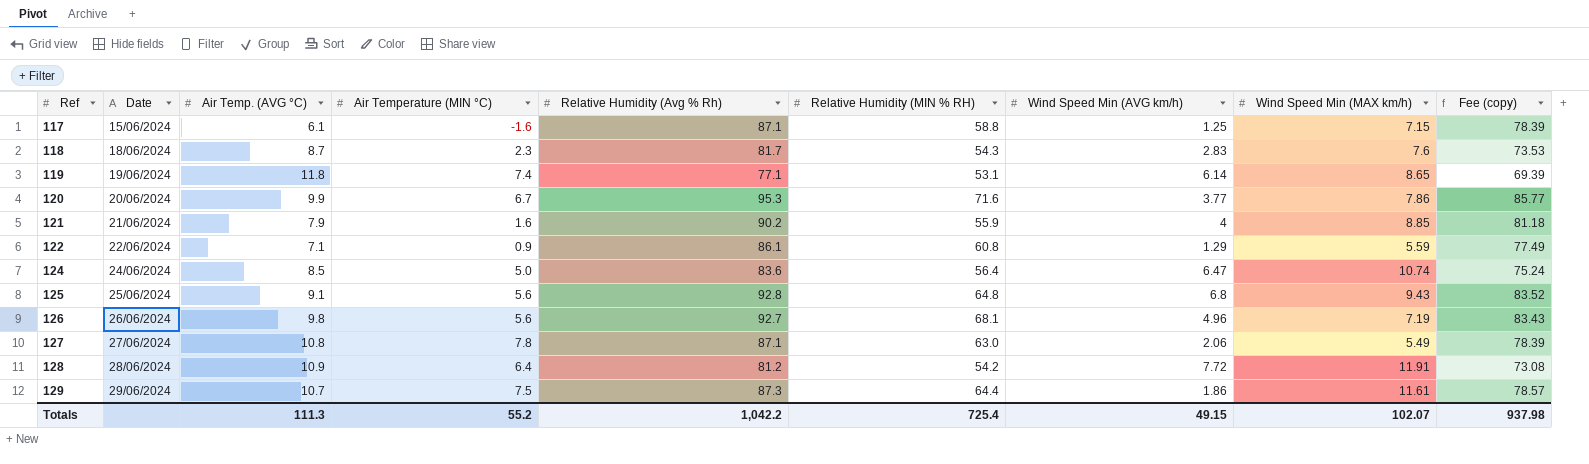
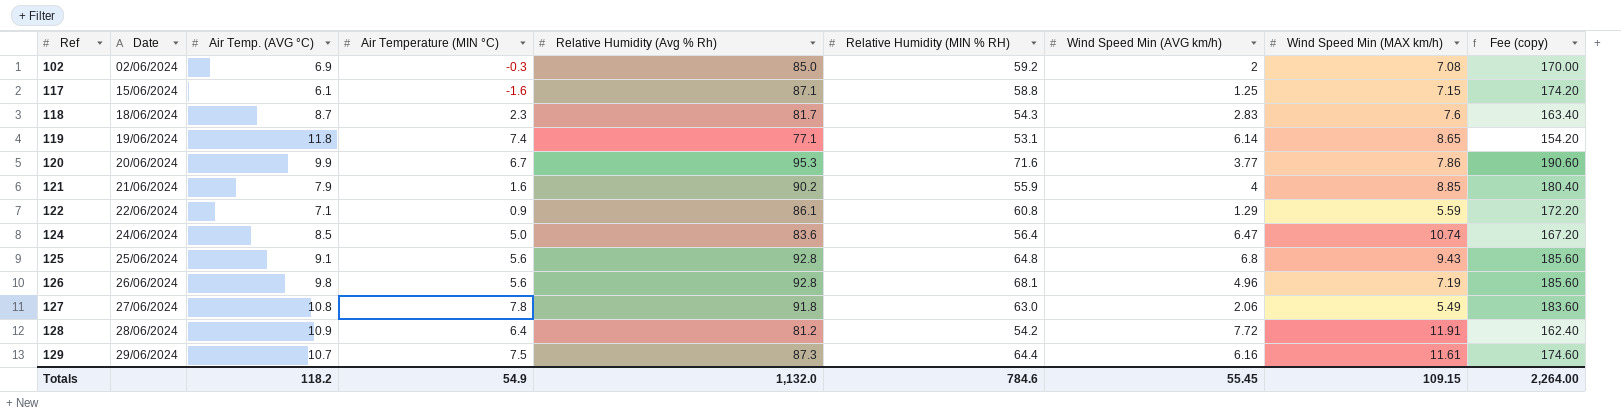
column Fee (copy) | formula: [Relative Humidity (Avg % Rh)] * 0.9 -> [Relative Humidity (Avg % Rh)] * 2
row 102: none -> 02/06/2024 | 6.9 | -0.3 | 85.0 | 59.2 | 2 | 7.08 | 170.00
126 | Relative Humidity (Avg % Rh): 92.7 -> 92.8
127 | Relative Humidity (Avg % Rh): 87.1 -> 91.8
129 | Wind Speed Min (AVG km/h): 1.86 -> 6.16
Totals | Air Temp. (AVG °C): 111.3 -> 118.2
Totals | Air Temperature (MIN °C): 55.2 -> 54.9
Totals | Relative Humidity (Avg % Rh): 1,042.2 -> 1,132.0
Totals | Relative Humidity (MIN % RH): 725.4 -> 784.6
Totals | Wind Speed Min (AVG km/h): 49.15 -> 55.45
Totals | Wind Speed Min (MAX km/h): 102.07 -> 109.15
Totals | Fee (copy): 937.98 -> 2,264.00

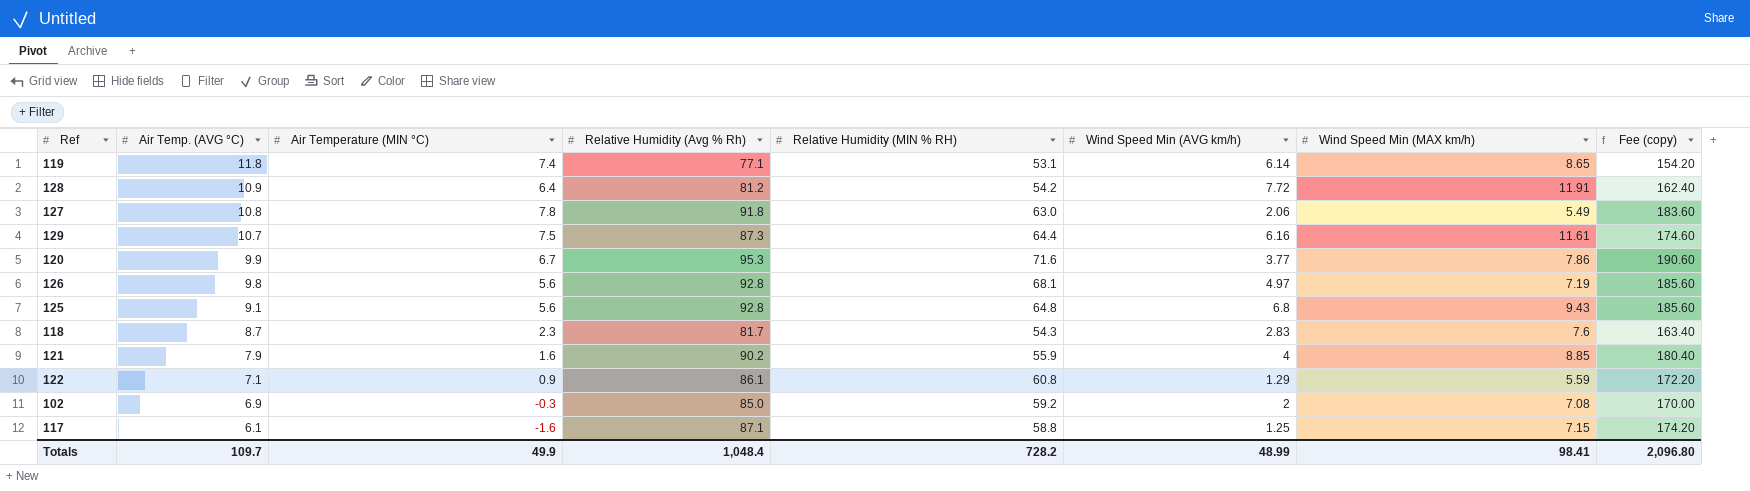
row order: Ref ascending -> Air Temp. (AVG °C) descending
column Date | position: 2 -> none
row 124: 24/06/2024 | 8.5 | 5.0 | 83.6 | 56.4 | 6.47 | 10.74 | 167.20 -> none
126 | Wind Speed Min (AVG km/h): 4.96 -> 4.97
Totals | Air Temp. (AVG °C): 118.2 -> 109.7
Totals | Air Temperature (MIN °C): 54.9 -> 49.9
Totals | Relative Humidity (Avg % Rh): 1,132.0 -> 1,048.4
Totals | Relative Humidity (MIN % RH): 784.6 -> 728.2
Totals | Wind Speed Min (AVG km/h): 55.45 -> 48.99
Totals | Wind Speed Min (MAX km/h): 109.15 -> 98.41
Totals | Fee (copy): 2,264.00 -> 2,096.80

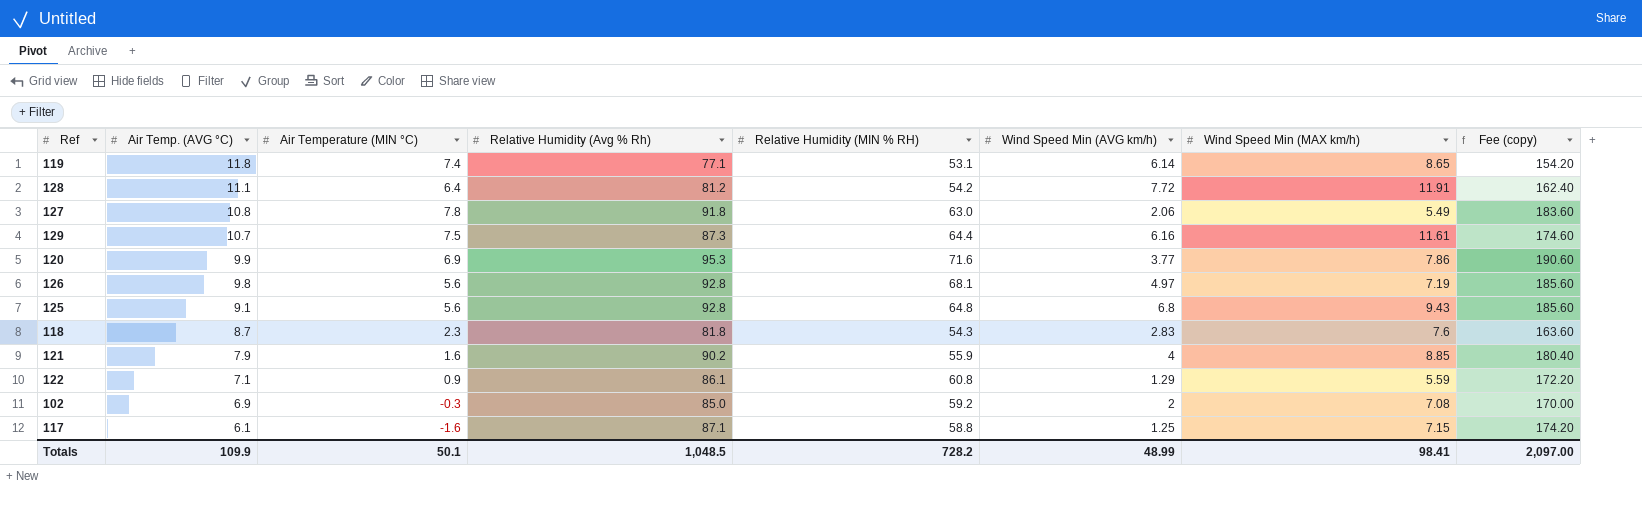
128 | Air Temp. (AVG °C): 10.9 -> 11.1
120 | Air Temperature (MIN °C): 6.7 -> 6.9
118 | Relative Humidity (Avg % Rh): 81.7 -> 81.8
118 | Fee (copy): 163.40 -> 163.60
Totals | Air Temp. (AVG °C): 109.7 -> 109.9
Totals | Air Temperature (MIN °C): 49.9 -> 50.1
Totals | Relative Humidity (Avg % Rh): 1,048.4 -> 1,048.5
Totals | Fee (copy): 2,096.80 -> 2,097.00

